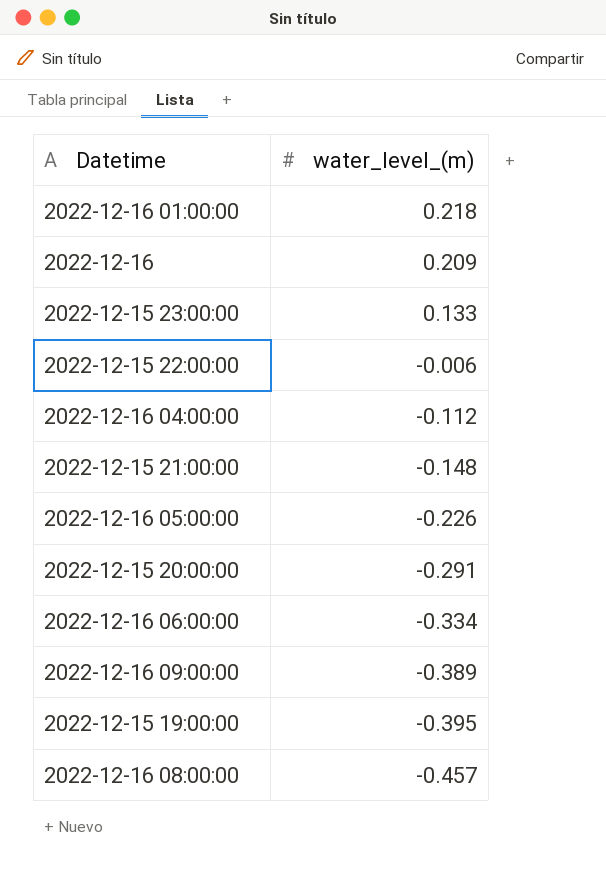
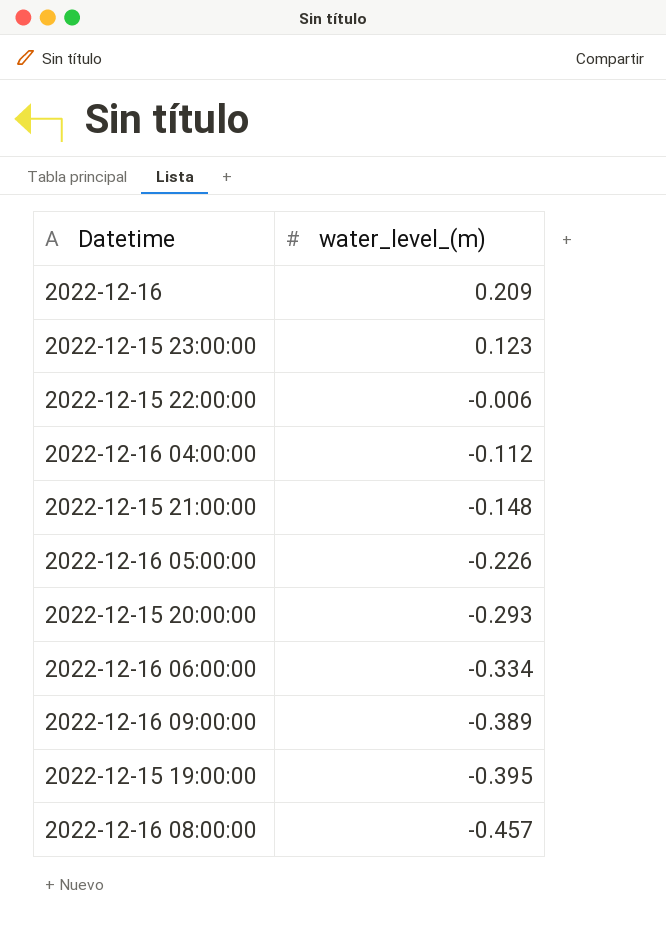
row 2022-12-16 01:00:00: 0.218 -> none
2022-12-15 23:00:00 | water_level_(m): 0.133 -> 0.123
2022-12-15 20:00:00 | water_level_(m): -0.291 -> -0.293

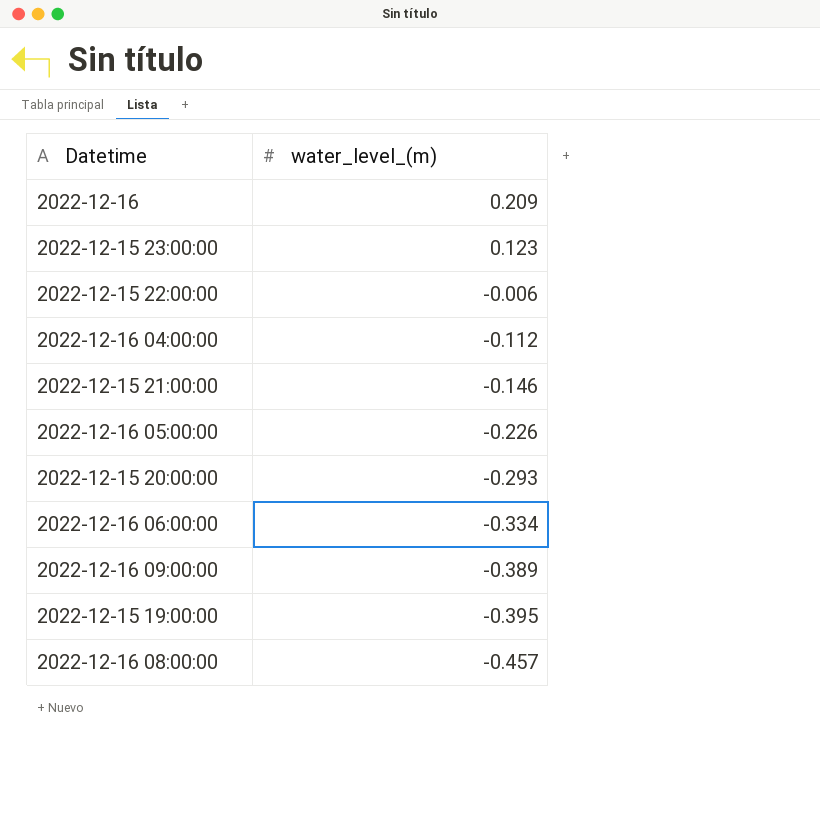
2022-12-15 21:00:00 | water_level_(m): -0.148 -> -0.146

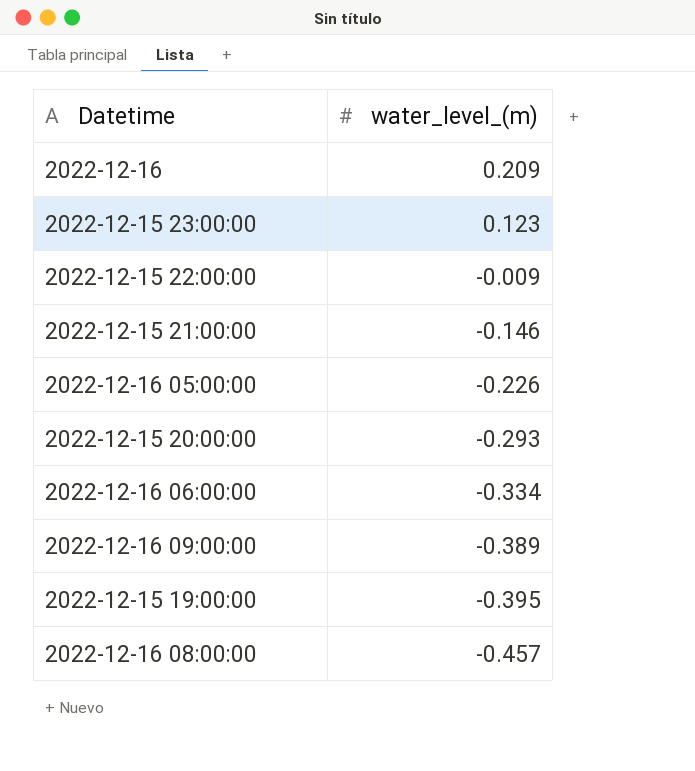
row 2022-12-16 04:00:00: -0.112 -> none
2022-12-15 22:00:00 | water_level_(m): -0.006 -> -0.009

